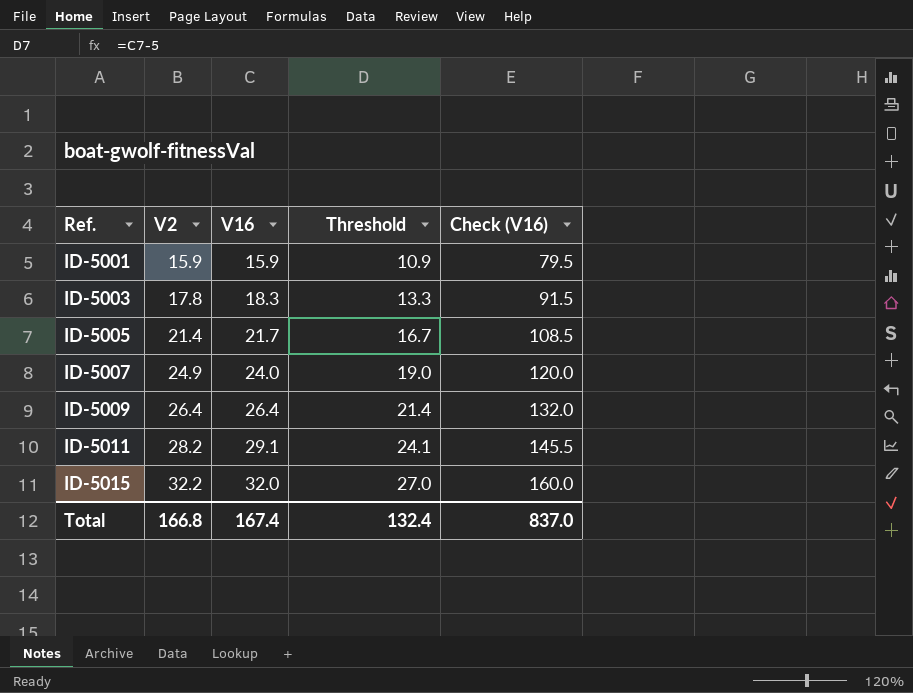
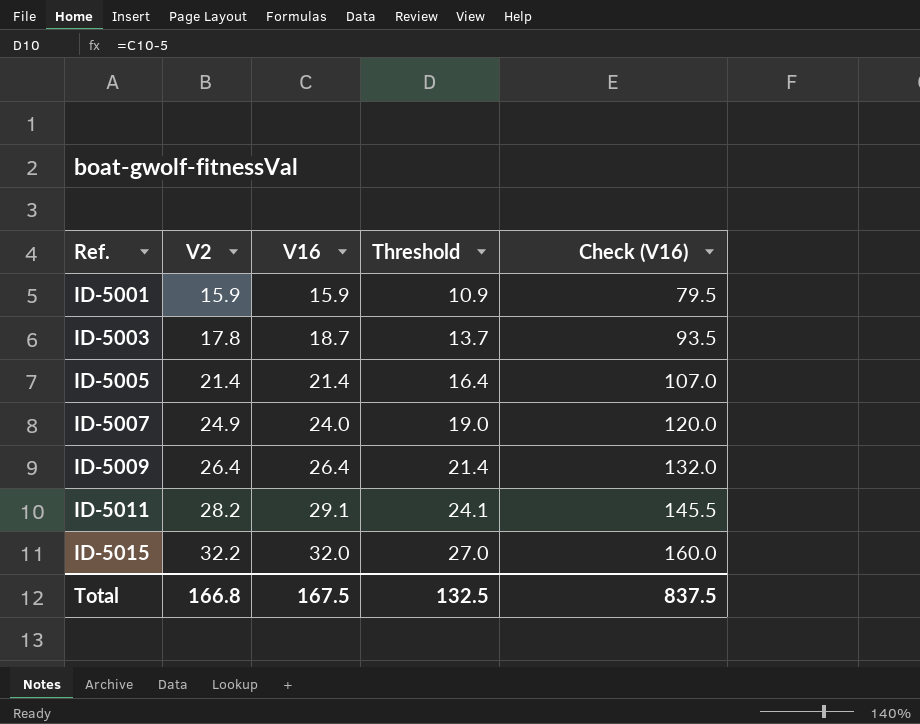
ID-5003 | V16: 18.3 -> 18.7
ID-5003 | Threshold: 13.3 -> 13.7
ID-5003 | Check (V16): 91.5 -> 93.5
ID-5005 | V16: 21.7 -> 21.4
ID-5005 | Threshold: 16.7 -> 16.4
ID-5005 | Check (V16): 108.5 -> 107.0
Total | V16: 167.4 -> 167.5
Total | Threshold: 132.4 -> 132.5
Total | Check (V16): 837.0 -> 837.5

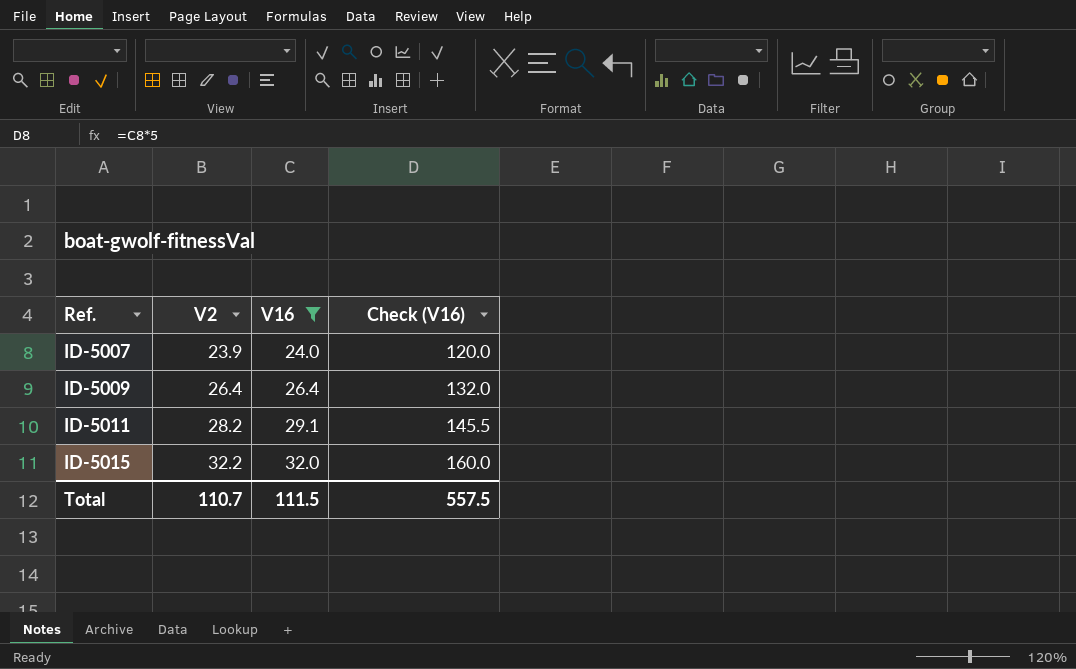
filter: none -> V16 >= 24.0
column Threshold | formula: [V16] - 5 -> none
ID-5007 | V2: 24.9 -> 23.9
Total | V2: 166.8 -> 110.7
Total | V16: 167.5 -> 111.5
Total | Check (V16): 837.5 -> 557.5

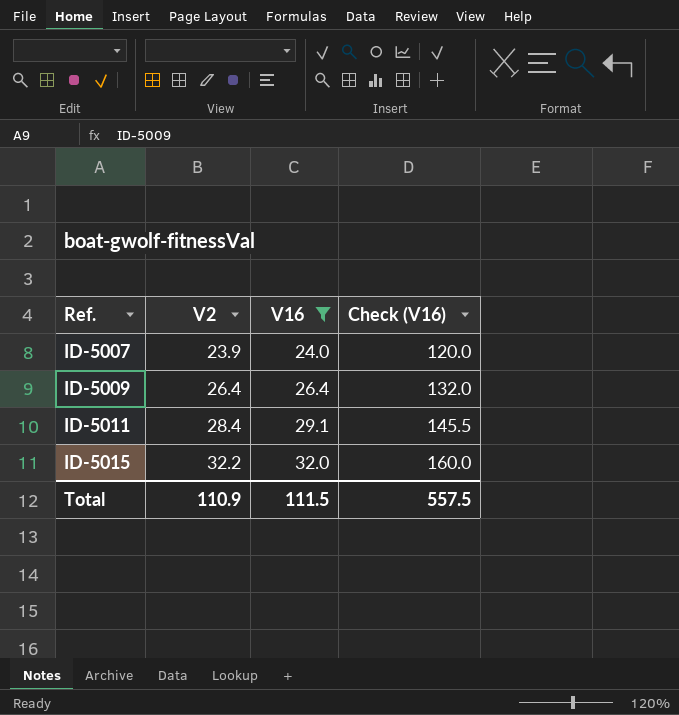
ID-5011 | V2: 28.2 -> 28.4
Total | V2: 110.7 -> 110.9

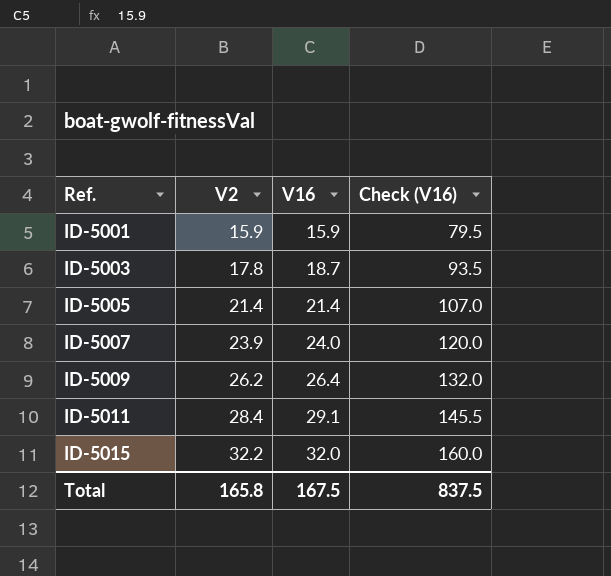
filter: V16 >= 24.0 -> none
ID-5009 | V2: 26.4 -> 26.2
Total | V2: 110.9 -> 165.8
Total | V16: 111.5 -> 167.5
Total | Check (V16): 557.5 -> 837.5

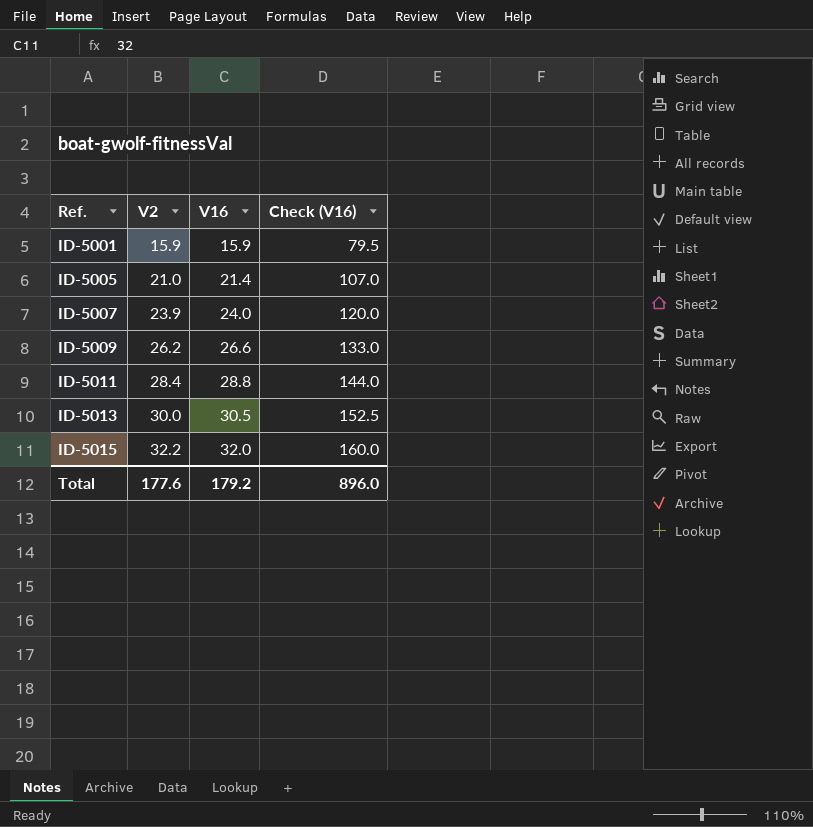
row ID-5003: 17.8 | 18.7 | 93.5 -> none
ID-5005 | V2: 21.4 -> 21.0
ID-5009 | V16: 26.4 -> 26.6
ID-5009 | Check (V16): 132.0 -> 133.0
ID-5011 | V16: 29.1 -> 28.8
ID-5011 | Check (V16): 145.5 -> 144.0
row ID-5013: none -> 30.0 | 30.5 | 152.5
Total | V2: 165.8 -> 177.6
Total | V16: 167.5 -> 179.2
Total | Check (V16): 837.5 -> 896.0

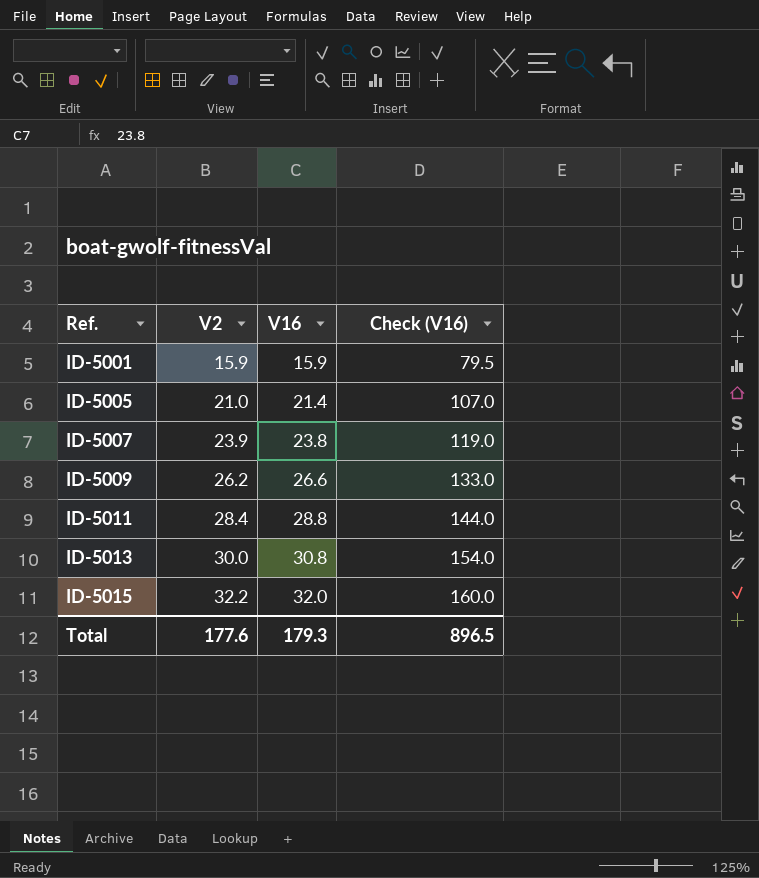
ID-5007 | V16: 24.0 -> 23.8
ID-5007 | Check (V16): 120.0 -> 119.0
ID-5013 | V16: 30.5 -> 30.8
ID-5013 | Check (V16): 152.5 -> 154.0
Total | V16: 179.2 -> 179.3
Total | Check (V16): 896.0 -> 896.5

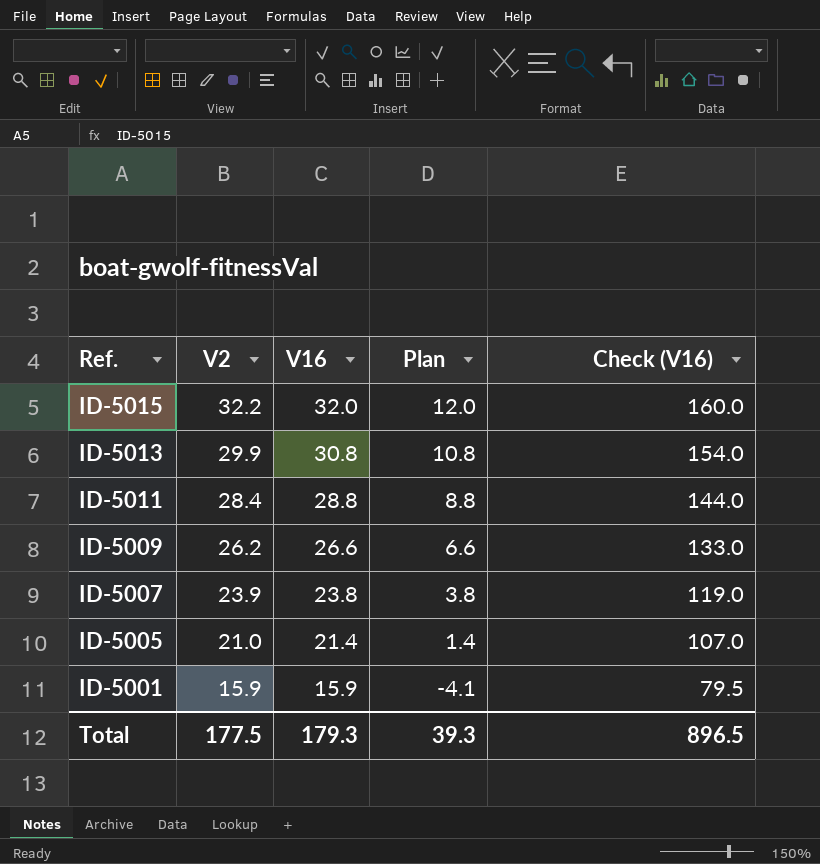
row order: Ref. ascending -> Ref. descending
column Plan | formula: none -> [V16] - 20
ID-5013 | V2: 30.0 -> 29.9
Total | V2: 177.6 -> 177.5

